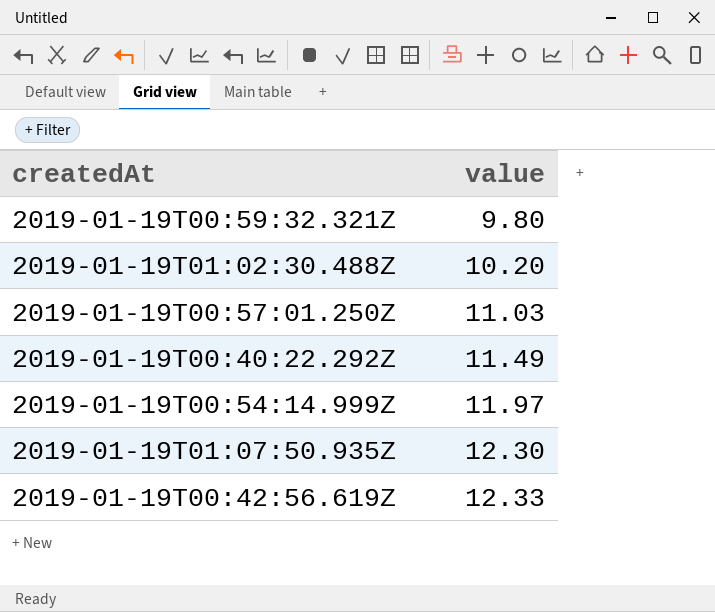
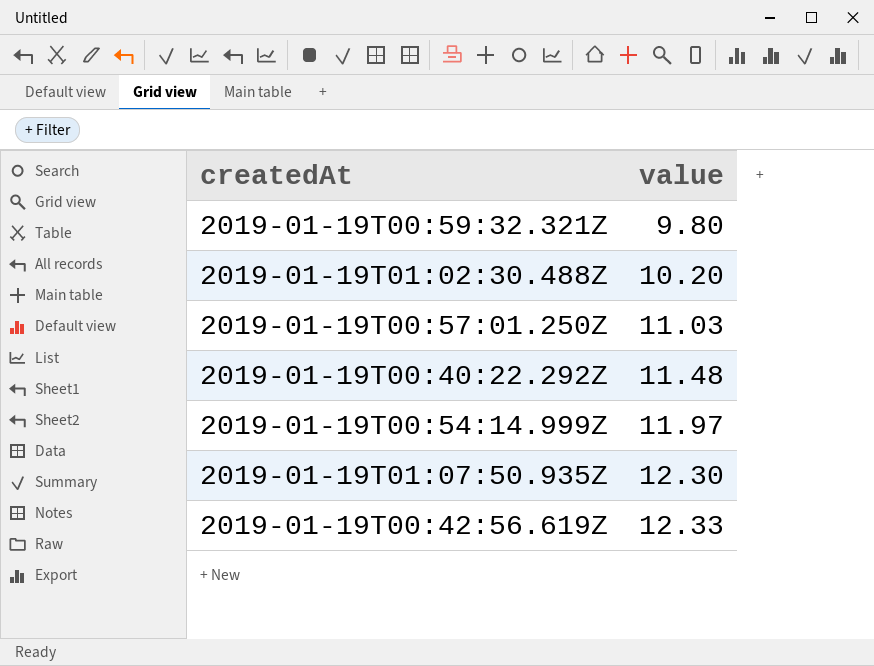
2019-01-19T00:40:22.292Z | value: 11.49 -> 11.48

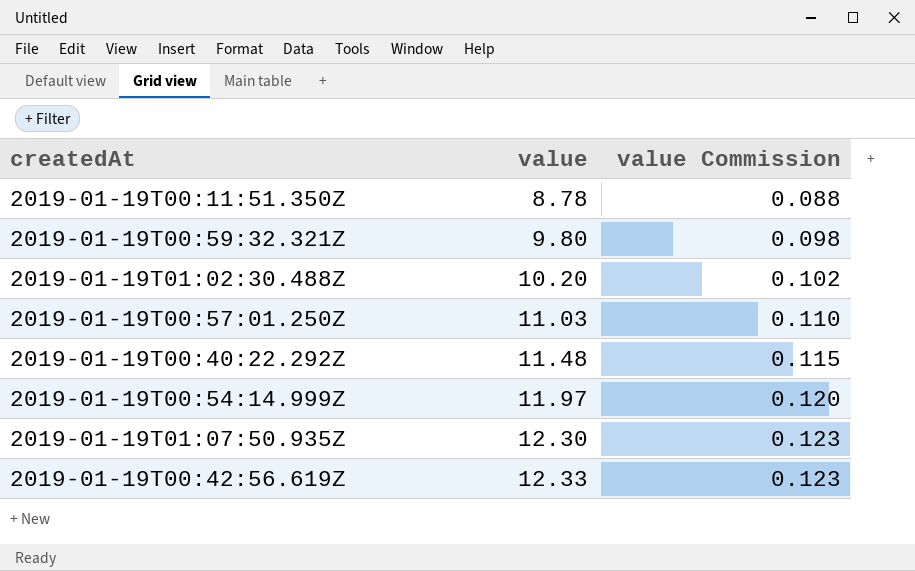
column value Commission | formula: none -> [value] * 0.01
row 2019-01-19T00:11:51.350Z: none -> 8.78 | 0.088

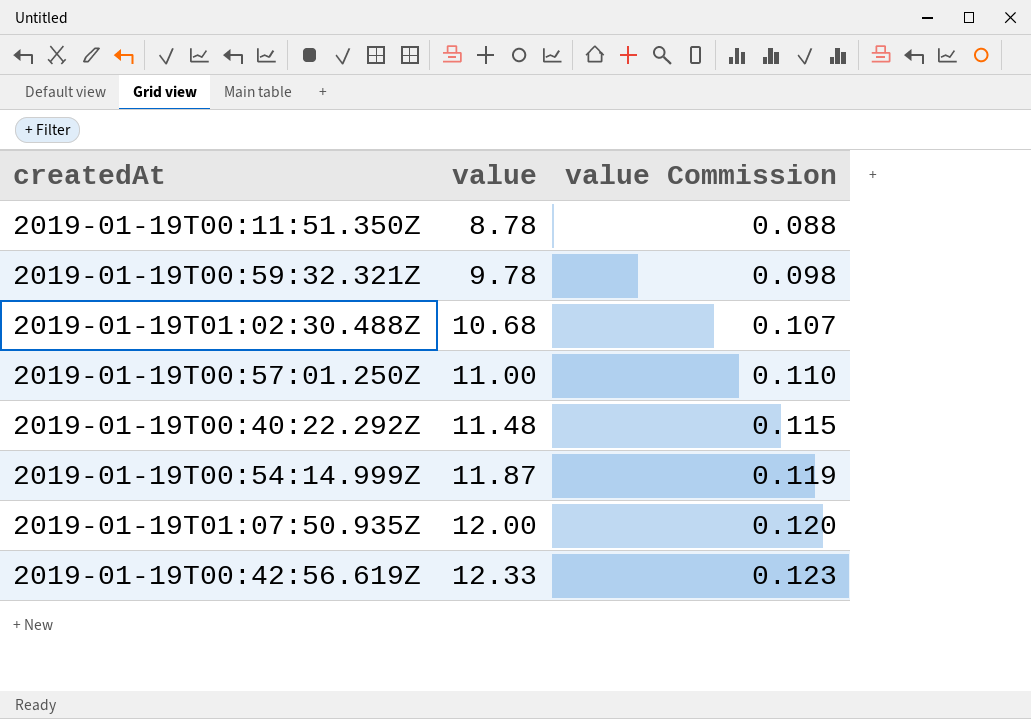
2019-01-19T00:59:32.321Z | value: 9.80 -> 9.78
2019-01-19T01:02:30.488Z | value: 10.20 -> 10.68
2019-01-19T01:02:30.488Z | value Commission: 0.102 -> 0.107
2019-01-19T00:57:01.250Z | value: 11.03 -> 11.00
2019-01-19T00:54:14.999Z | value: 11.97 -> 11.87
2019-01-19T00:54:14.999Z | value Commission: 0.120 -> 0.119
2019-01-19T01:07:50.935Z | value: 12.30 -> 12.00
2019-01-19T01:07:50.935Z | value Commission: 0.123 -> 0.120

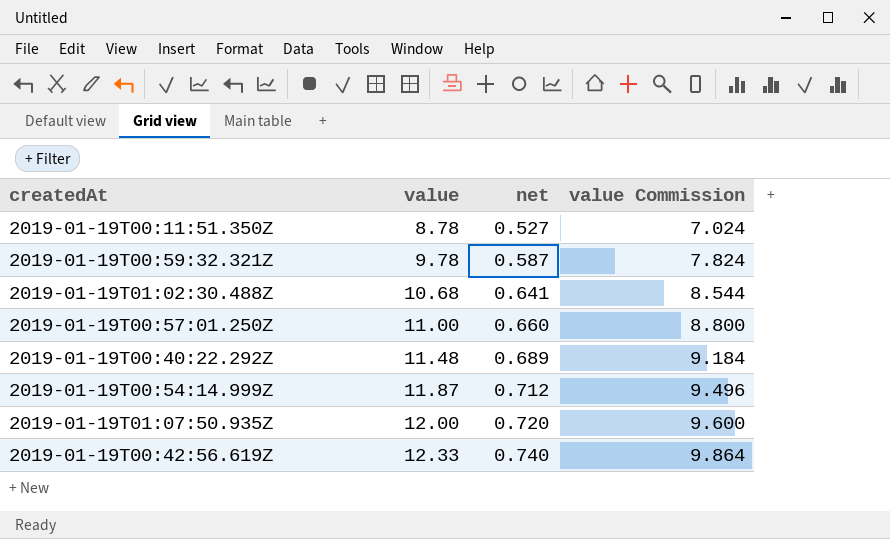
column net | formula: none -> [value] * 0.06
column value Commission | formula: [value] * 0.01 -> [value] * 0.8

